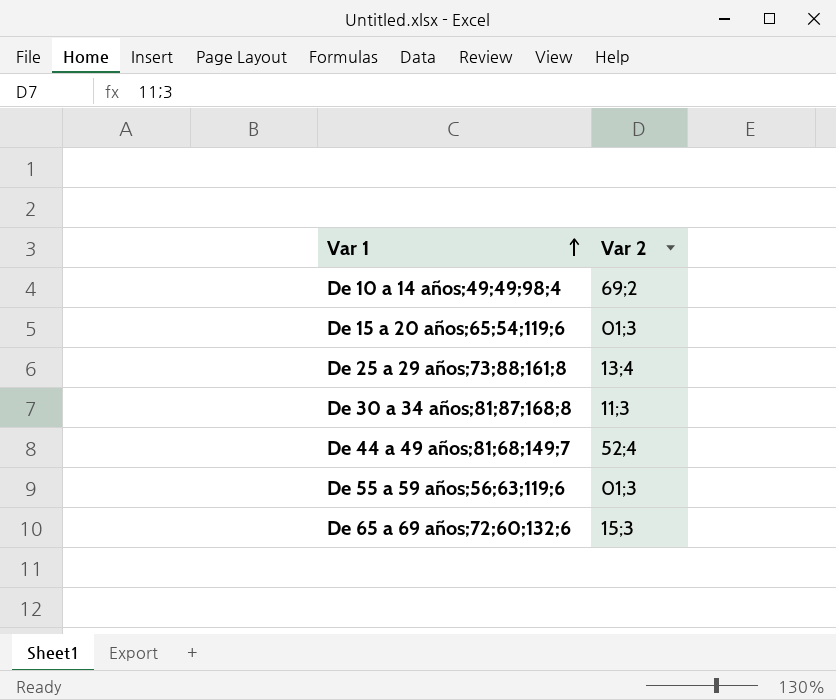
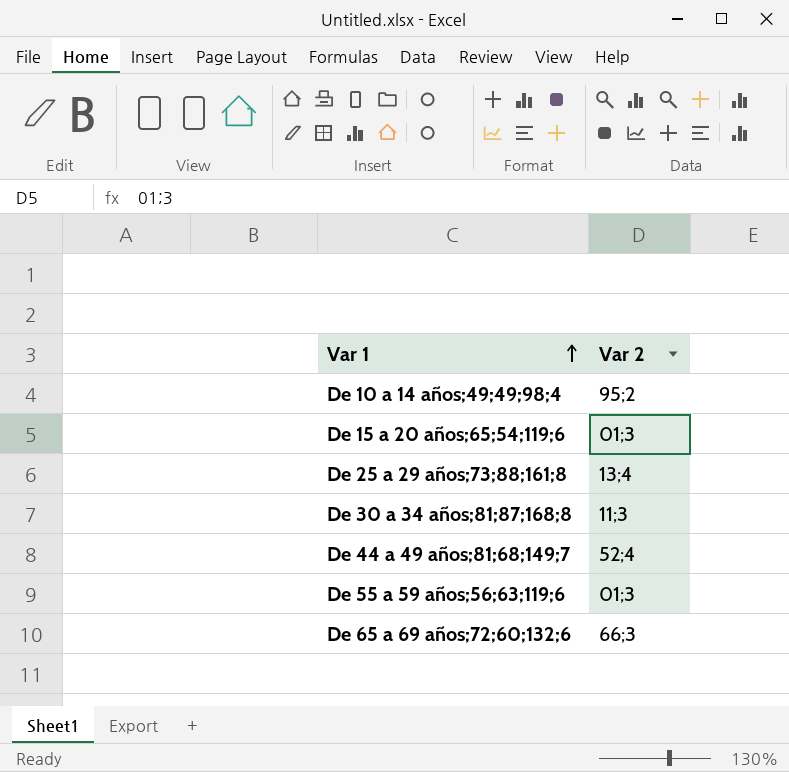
De 10 a 14 años;49;49;98;4 | Var 2: 69;2 -> 95;2
De 65 a 69 años;72;60;132;6 | Var 2: 15;3 -> 66;3

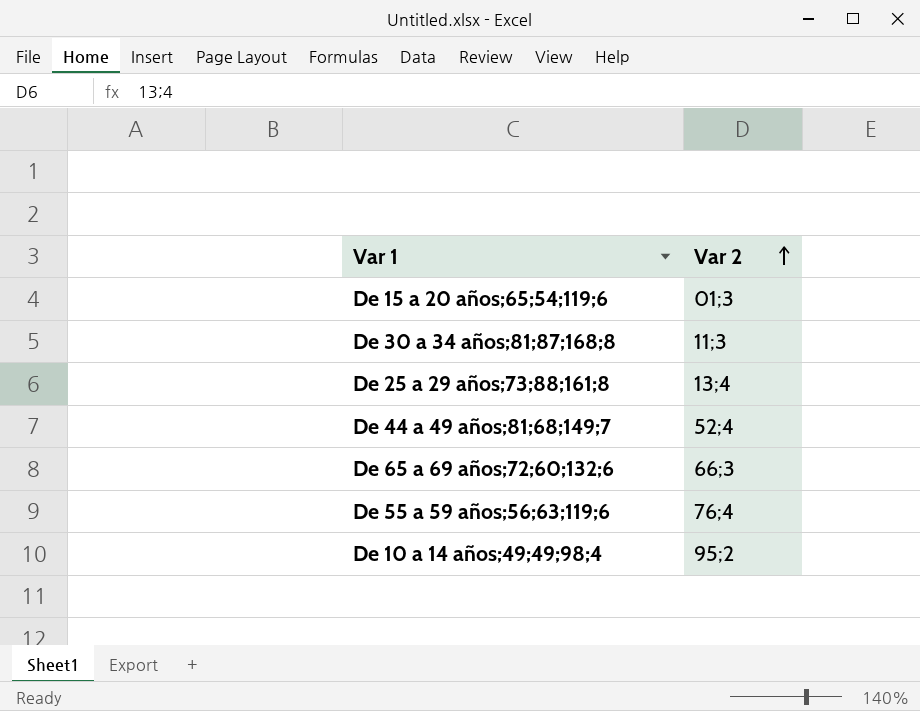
row order: Var 1 ascending -> Var 2 ascending
De 55 a 59 años;56;63;119;6 | Var 2: 01;3 -> 76;4

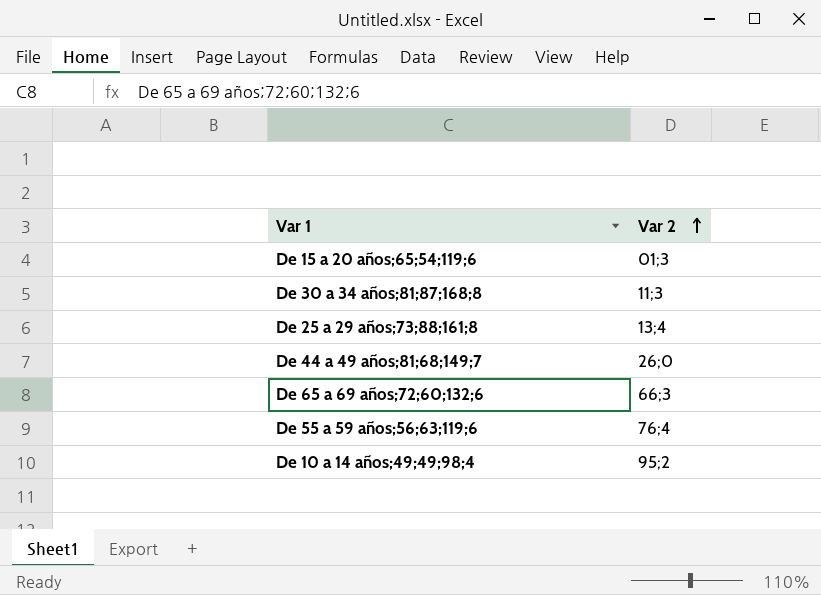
De 44 a 49 años;81;68;149;7 | Var 2: 52;4 -> 26;0

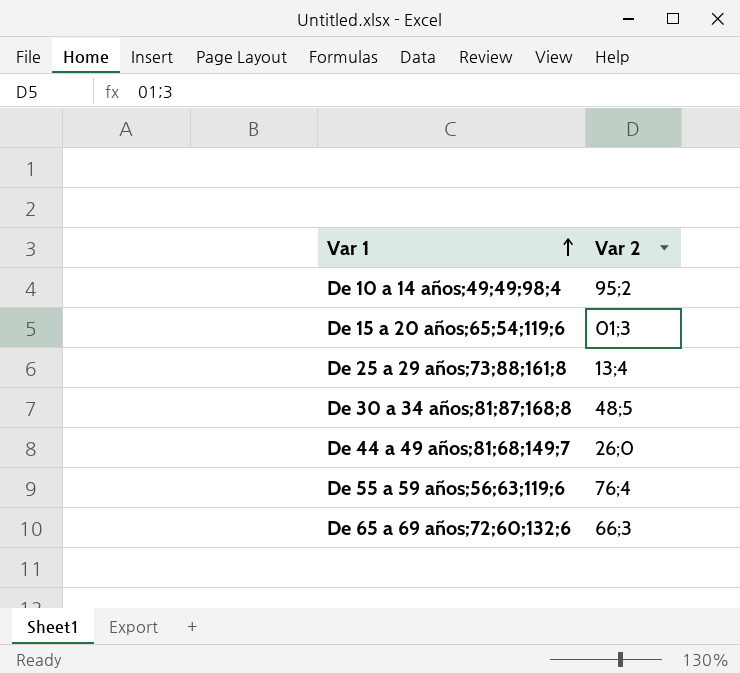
row order: Var 2 ascending -> Var 1 ascending
De 30 a 34 años;81;87;168;8 | Var 2: 11;3 -> 48;5

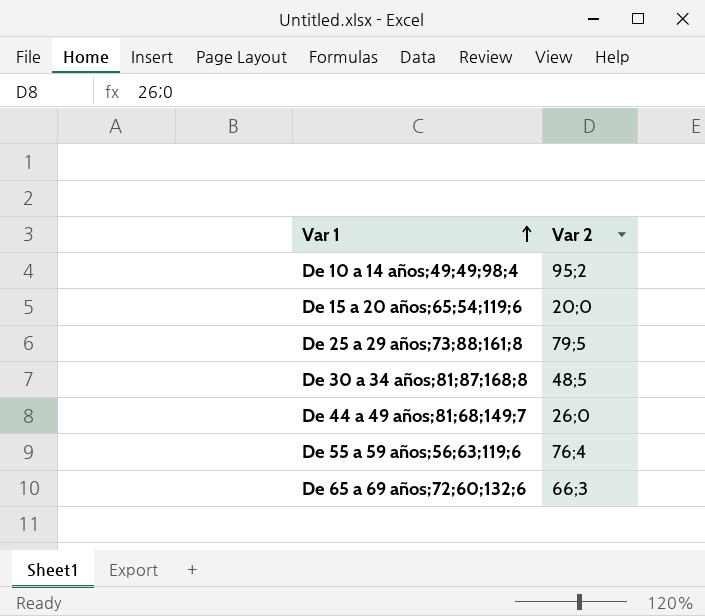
De 15 a 20 años;65;54;119;6 | Var 2: 01;3 -> 20;0
De 25 a 29 años;73;88;161;8 | Var 2: 13;4 -> 79;5

